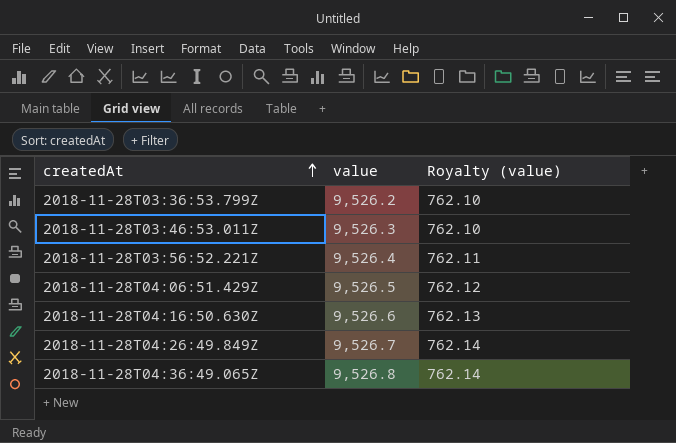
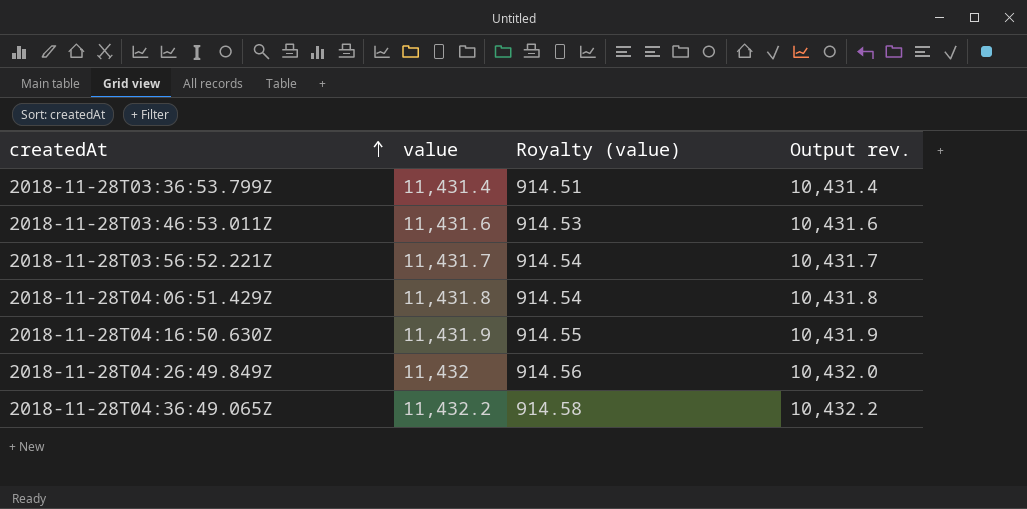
column Output rev. | formula: none -> [value] - 1000
2018-11-28T03:36:53.799Z | value: 9,526.2 -> 11,431.4
2018-11-28T03:36:53.799Z | Royalty (value): 762.10 -> 914.51
2018-11-28T03:46:53.011Z | value: 9,526.3 -> 11,431.6
2018-11-28T03:46:53.011Z | Royalty (value): 762.10 -> 914.53
2018-11-28T03:56:52.221Z | value: 9,526.4 -> 11,431.7
2018-11-28T03:56:52.221Z | Royalty (value): 762.11 -> 914.54
2018-11-28T04:06:51.429Z | value: 9,526.5 -> 11,431.8
2018-11-28T04:06:51.429Z | Royalty (value): 762.12 -> 914.54
2018-11-28T04:16:50.630Z | value: 9,526.6 -> 11,431.9
2018-11-28T04:16:50.630Z | Royalty (value): 762.13 -> 914.55
2018-11-28T04:26:49.849Z | value: 9,526.7 -> 11,432
2018-11-28T04:26:49.849Z | Royalty (value): 762.14 -> 914.56
2018-11-28T04:36:49.065Z | value: 9,526.8 -> 11,432.2
2018-11-28T04:36:49.065Z | Royalty (value): 762.14 -> 914.58

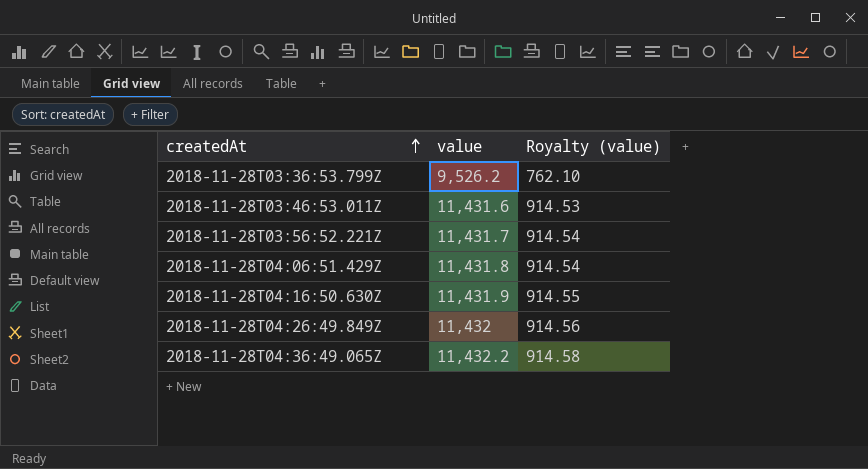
column Output rev. | formula: [value] - 1000 -> none
2018-11-28T03:36:53.799Z | value: 11,431.4 -> 9,526.2
2018-11-28T03:36:53.799Z | Royalty (value): 914.51 -> 762.10

